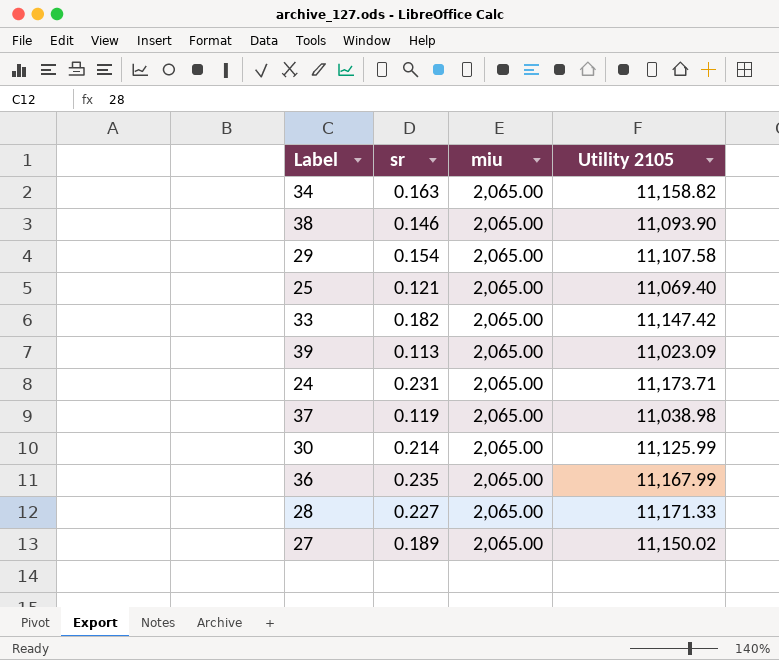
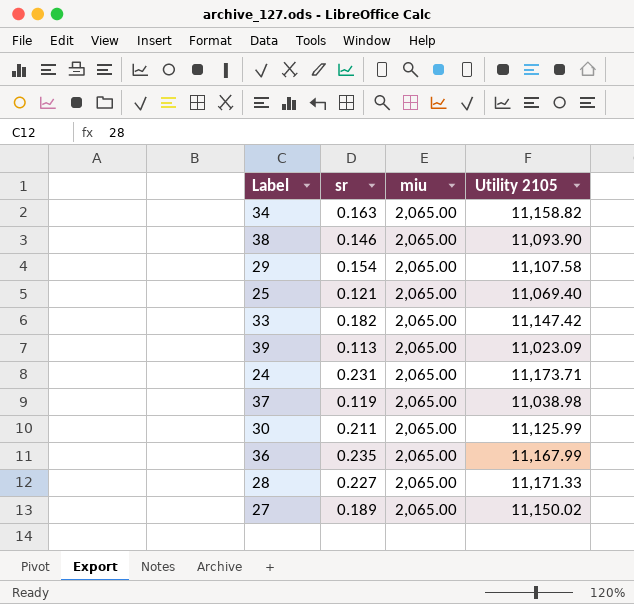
30 | sr: 0.214 -> 0.211

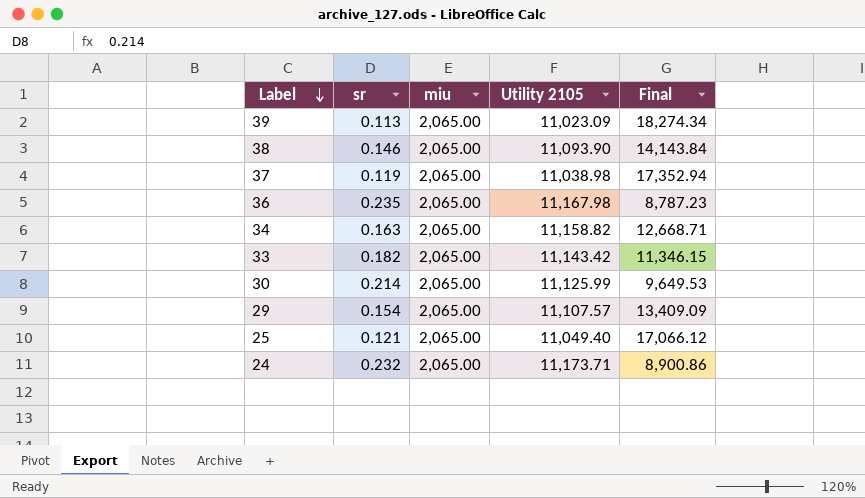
row order: none -> Label descending
column Final | formula: none -> [miu] / [sr]
row 28: 0.227 | 2,065.00 | 11,171.33 -> none
row 27: 0.189 | 2,065.00 | 11,150.02 -> none
36 | Utility 2105: 11,167.99 -> 11,167.98
33 | Utility 2105: 11,147.42 -> 11,143.42
30 | sr: 0.211 -> 0.214
29 | Utility 2105: 11,107.58 -> 11,107.57
25 | Utility 2105: 11,069.40 -> 11,049.40
24 | sr: 0.231 -> 0.232

